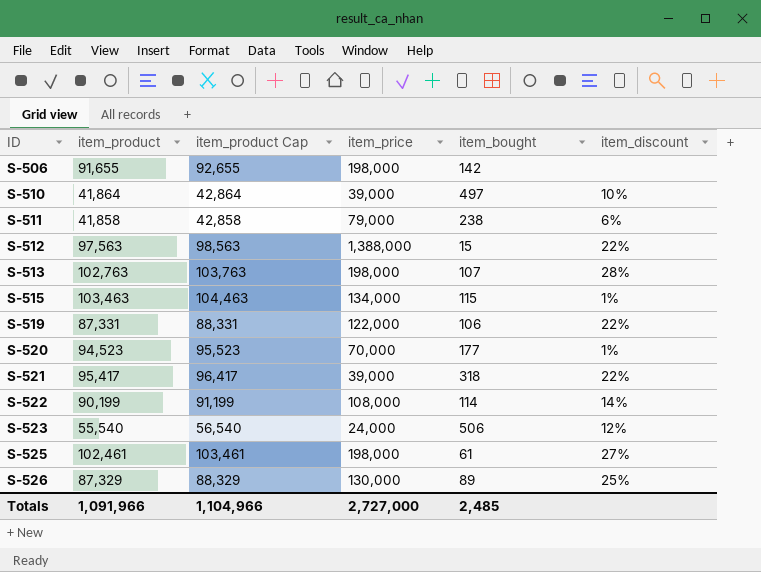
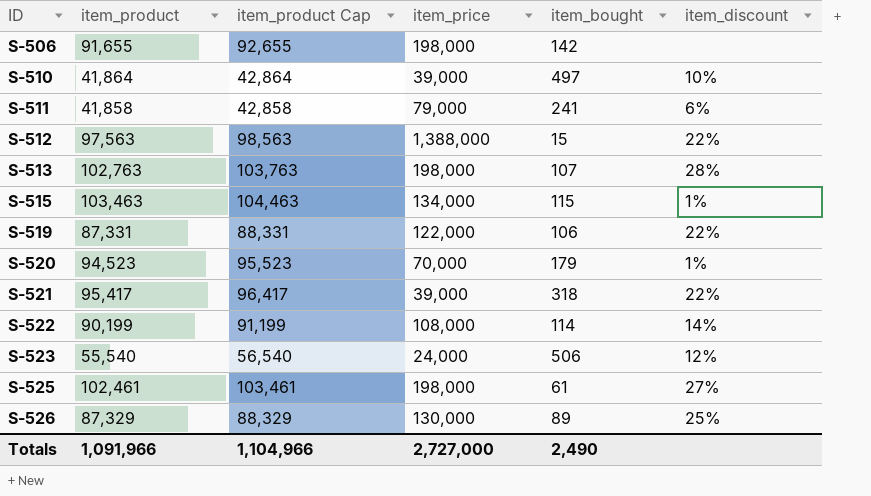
S-511 | item_bought: 238 -> 241
S-520 | item_bought: 177 -> 179
Totals | item_bought: 2,485 -> 2,490

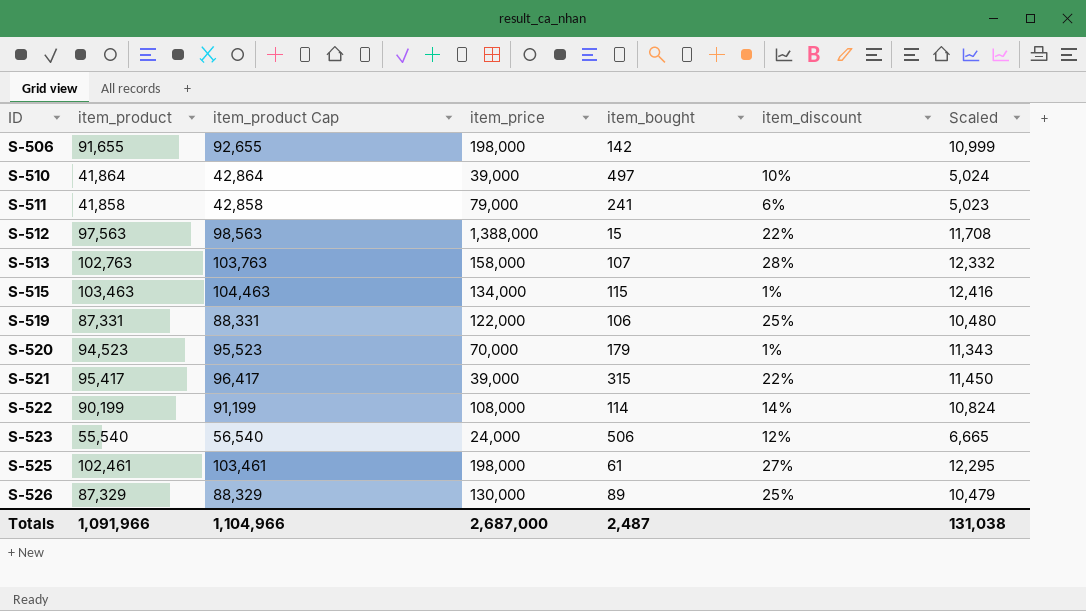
column Scaled | formula: none -> [item_product] * 0.12
S-513 | item_price: 198,000 -> 158,000
S-519 | item_discount: 22% -> 25%
S-521 | item_bought: 318 -> 315
Totals | item_price: 2,727,000 -> 2,687,000
Totals | item_bought: 2,490 -> 2,487

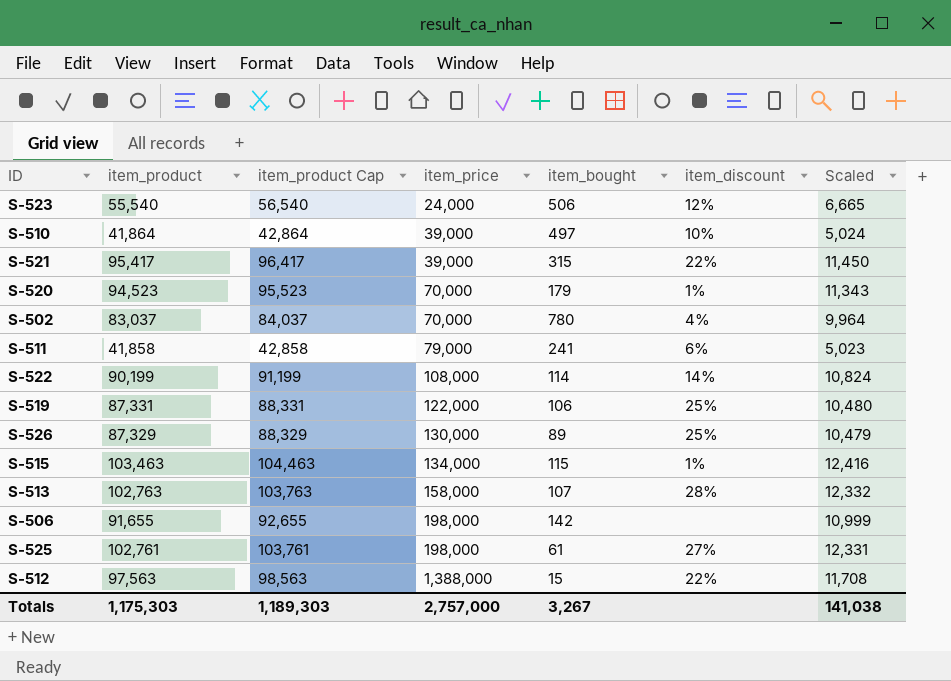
row order: ID ascending -> item_price ascending
row S-502: none -> 83,037 | 84,037 | 70,000 | 780 | 4% | 9,964
S-525 | item_product: 102,461 -> 102,761
S-525 | item_product Cap: 103,461 -> 103,761
S-525 | Scaled: 12,295 -> 12,331
Totals | item_product: 1,091,966 -> 1,175,303
Totals | item_product Cap: 1,104,966 -> 1,189,303
Totals | item_price: 2,687,000 -> 2,757,000
Totals | item_bought: 2,487 -> 3,267
Totals | Scaled: 131,038 -> 141,038

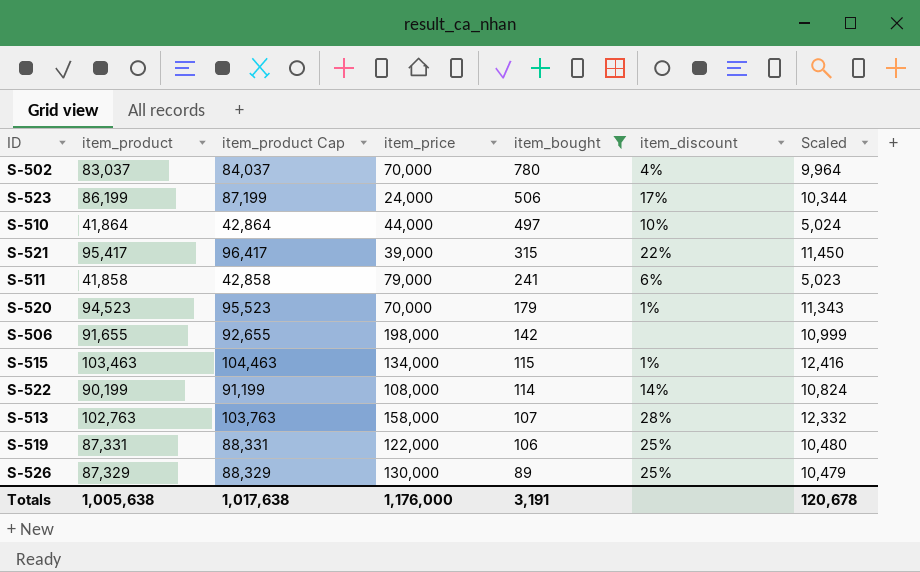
filter: none -> item_bought >= 89
row order: item_price ascending -> item_bought descending
S-523 | item_product: 55,540 -> 86,199
S-523 | item_product Cap: 56,540 -> 87,199
S-523 | item_discount: 12% -> 17%
S-523 | Scaled: 6,665 -> 10,344
S-510 | item_price: 39,000 -> 44,000
Totals | item_product: 1,175,303 -> 1,005,638
Totals | item_product Cap: 1,189,303 -> 1,017,638
Totals | item_price: 2,757,000 -> 1,176,000
Totals | item_bought: 3,267 -> 3,191
Totals | Scaled: 141,038 -> 120,678

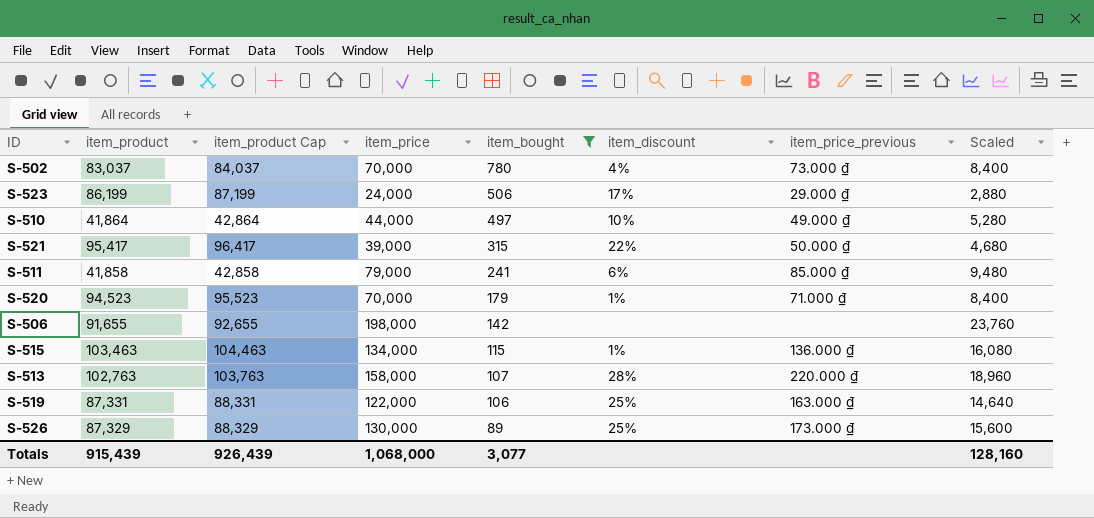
column item_price_previous | position: none -> 7
column Scaled | formula: [item_product] * 0.12 -> [item_price] * 0.12
row S-522: 90,199 | 91,199 | 108,000 | 114 | 14% | 10,824 -> none
Totals | item_product: 1,005,638 -> 915,439
Totals | item_product Cap: 1,017,638 -> 926,439
Totals | item_price: 1,176,000 -> 1,068,000
Totals | item_bought: 3,191 -> 3,077
Totals | Scaled: 120,678 -> 128,160

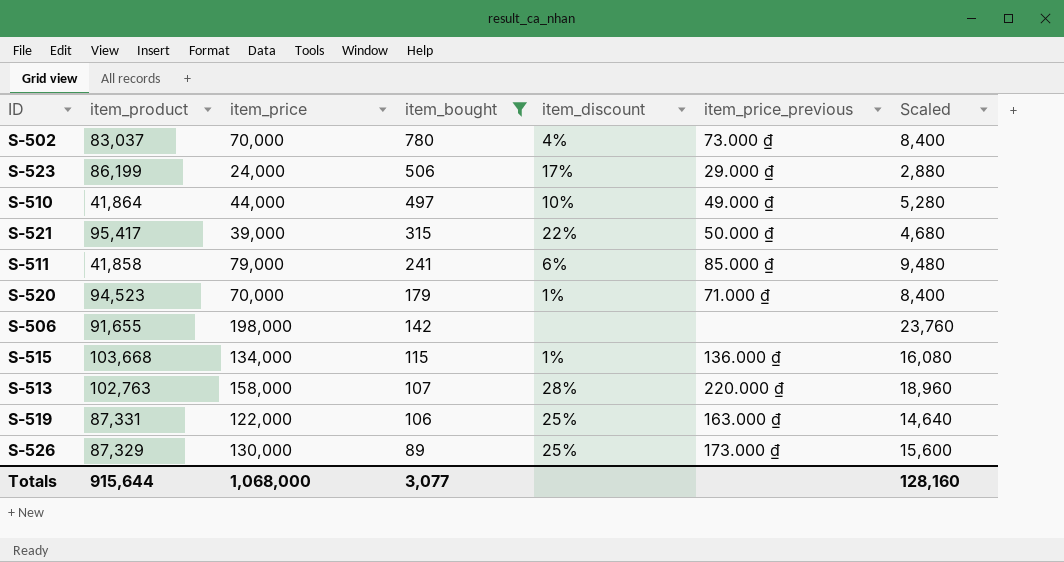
column item_product Cap | formula: [item_product] + 1000 -> none
S-515 | item_product: 103,463 -> 103,668
Totals | item_product: 915,439 -> 915,644

